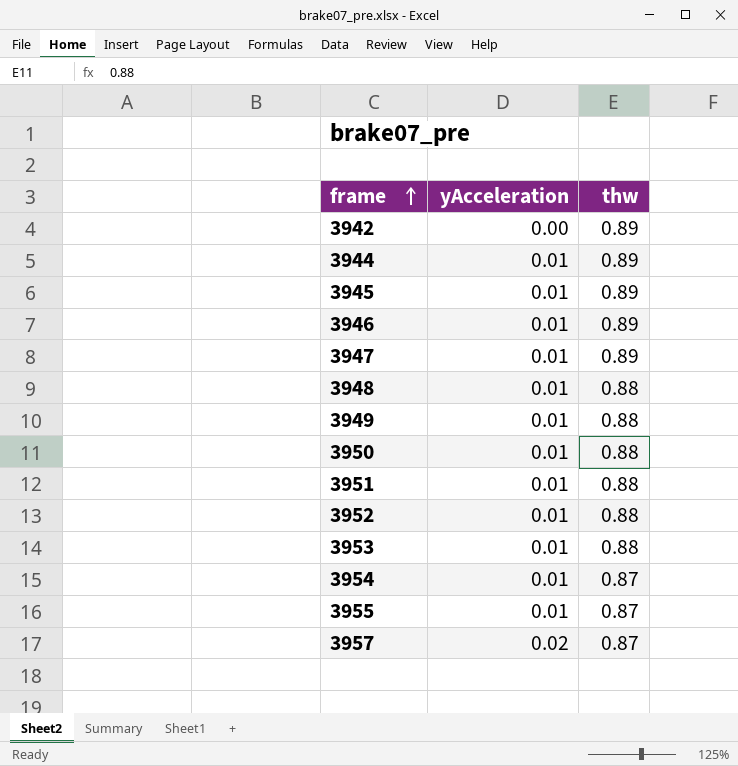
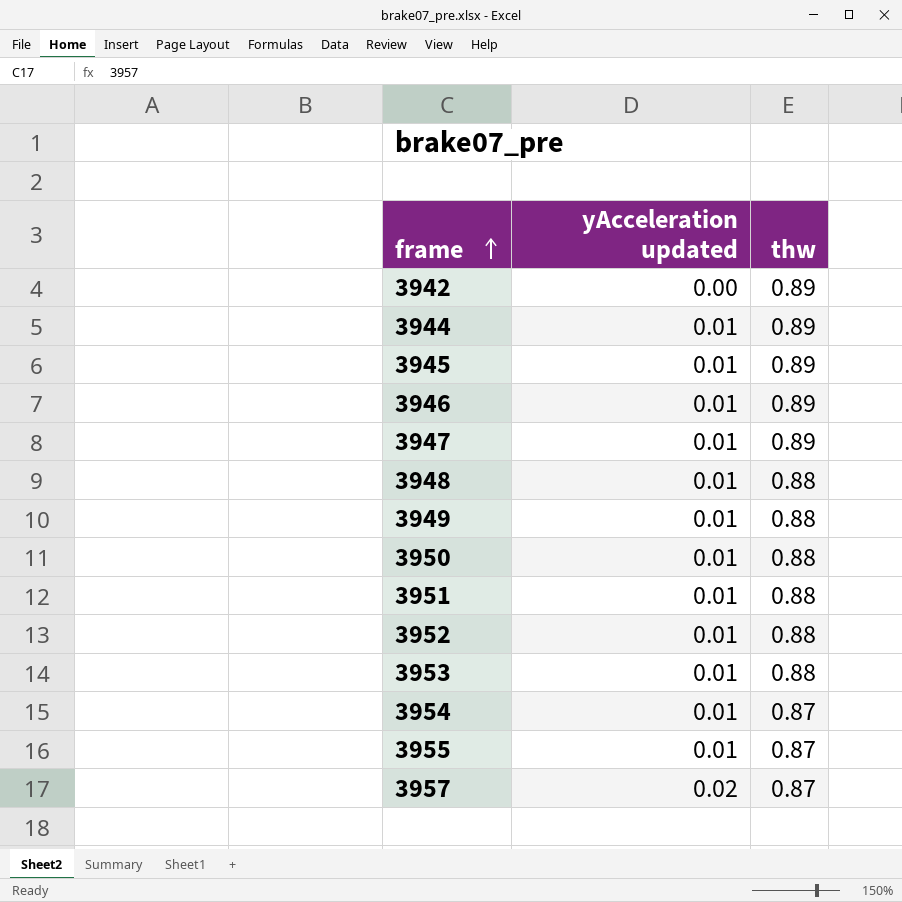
column name: yAcceleration -> yAcceleration updated

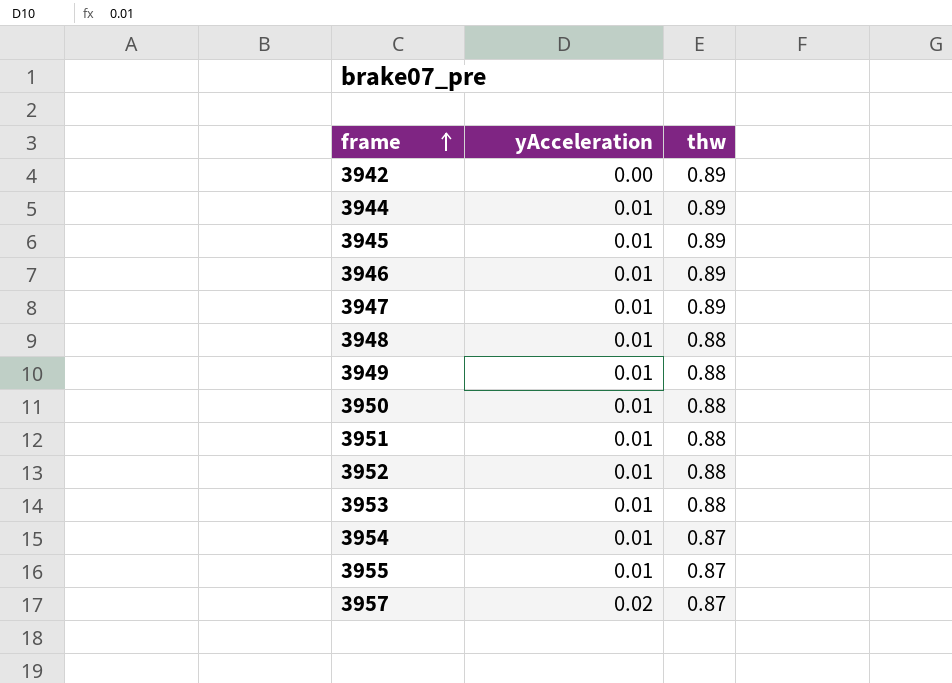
column name: yAcceleration updated -> yAcceleration

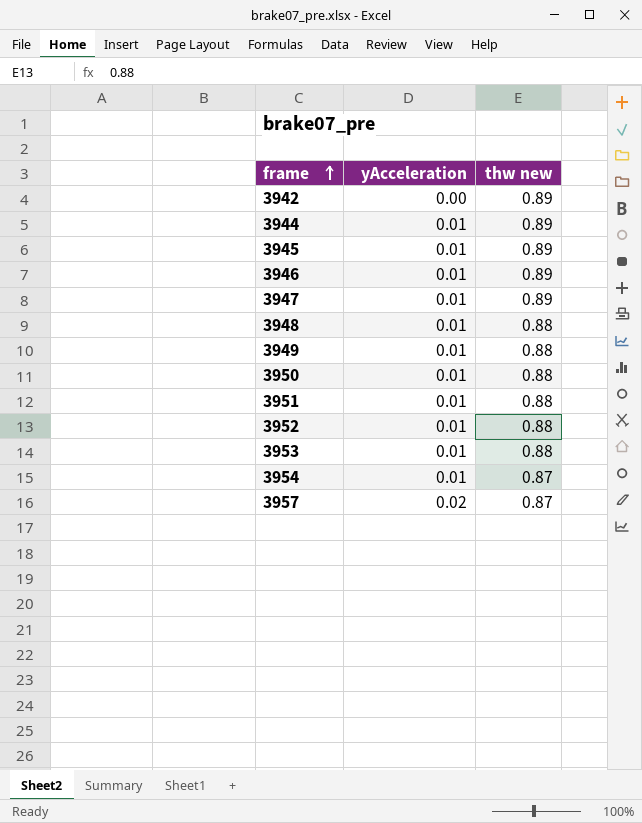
column name: thw -> thw new
row 3955: 0.01 | 0.87 -> none

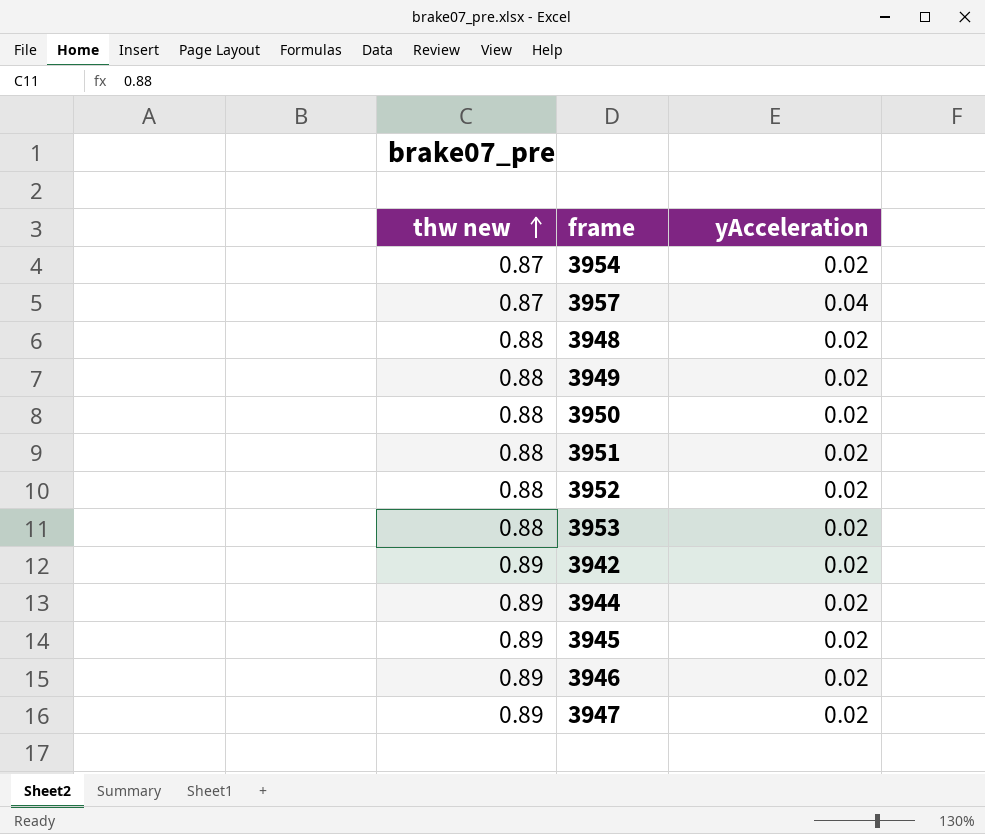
row order: frame ascending -> thw new ascending
column thw new | position: 3 -> 1
3954 | yAcceleration: 0.01 -> 0.02
3957 | yAcceleration: 0.02 -> 0.04
3948 | yAcceleration: 0.01 -> 0.02
3949 | yAcceleration: 0.01 -> 0.02
3950 | yAcceleration: 0.01 -> 0.02
3951 | yAcceleration: 0.01 -> 0.02
3952 | yAcceleration: 0.01 -> 0.02
3953 | yAcceleration: 0.01 -> 0.02
3942 | yAcceleration: 0.00 -> 0.02
3944 | yAcceleration: 0.01 -> 0.02
3945 | yAcceleration: 0.01 -> 0.02
3946 | yAcceleration: 0.01 -> 0.02
3947 | yAcceleration: 0.01 -> 0.02

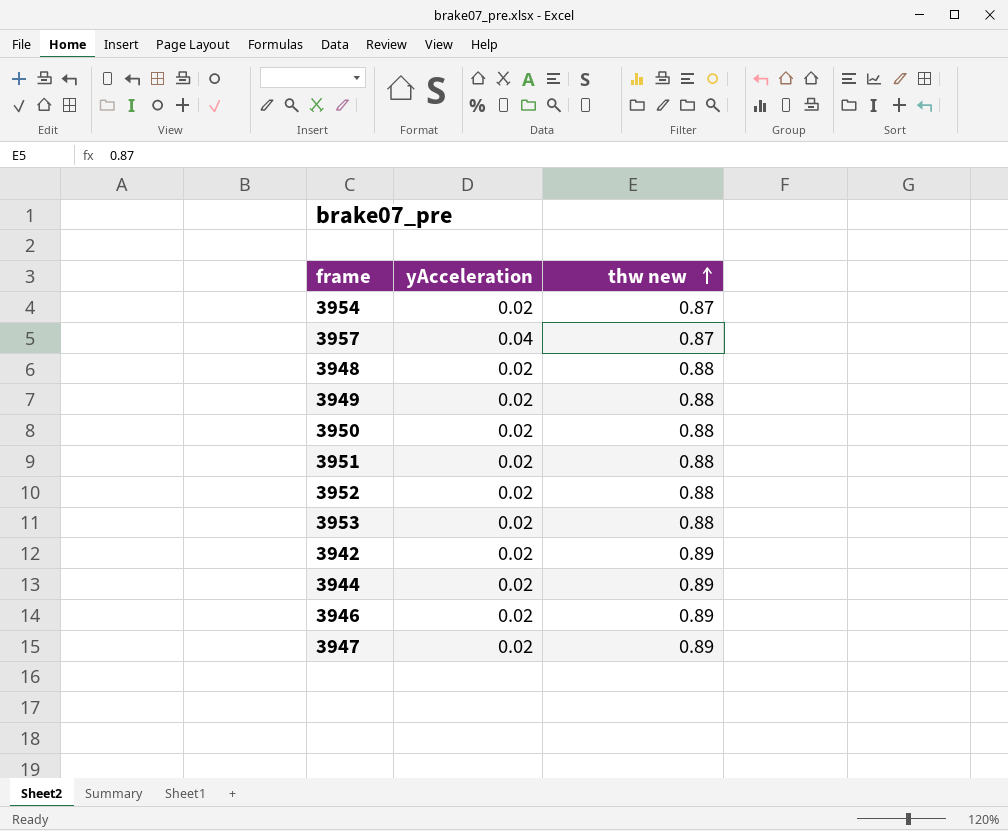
column thw new | position: 1 -> 3
row 3945: 0.89 | 0.02 -> none

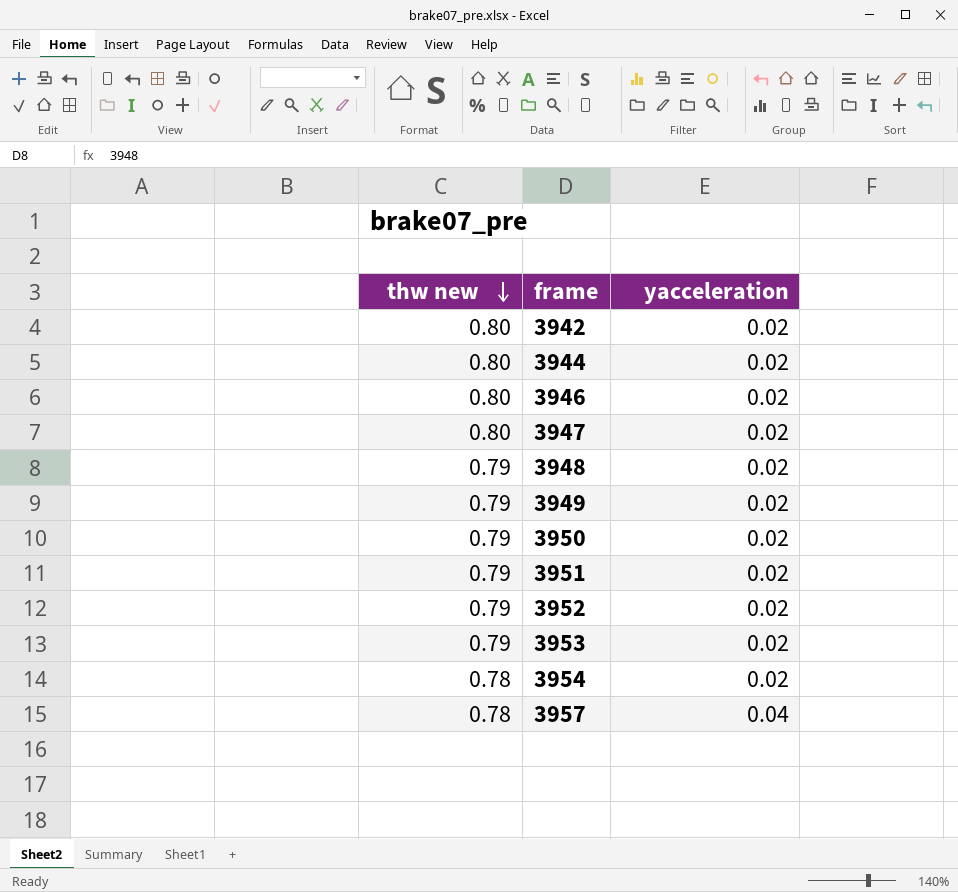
row order: thw new ascending -> thw new descending
column thw new | position: 3 -> 1
column name: yAcceleration -> yacceleration
3942 | thw new: 0.89 -> 0.80
3944 | thw new: 0.89 -> 0.80
3946 | thw new: 0.89 -> 0.80
3947 | thw new: 0.89 -> 0.80
3948 | thw new: 0.88 -> 0.79
3949 | thw new: 0.88 -> 0.79
3950 | thw new: 0.88 -> 0.79
3951 | thw new: 0.88 -> 0.79
3952 | thw new: 0.88 -> 0.79
3953 | thw new: 0.88 -> 0.79
3954 | thw new: 0.87 -> 0.78
3957 | thw new: 0.87 -> 0.78

